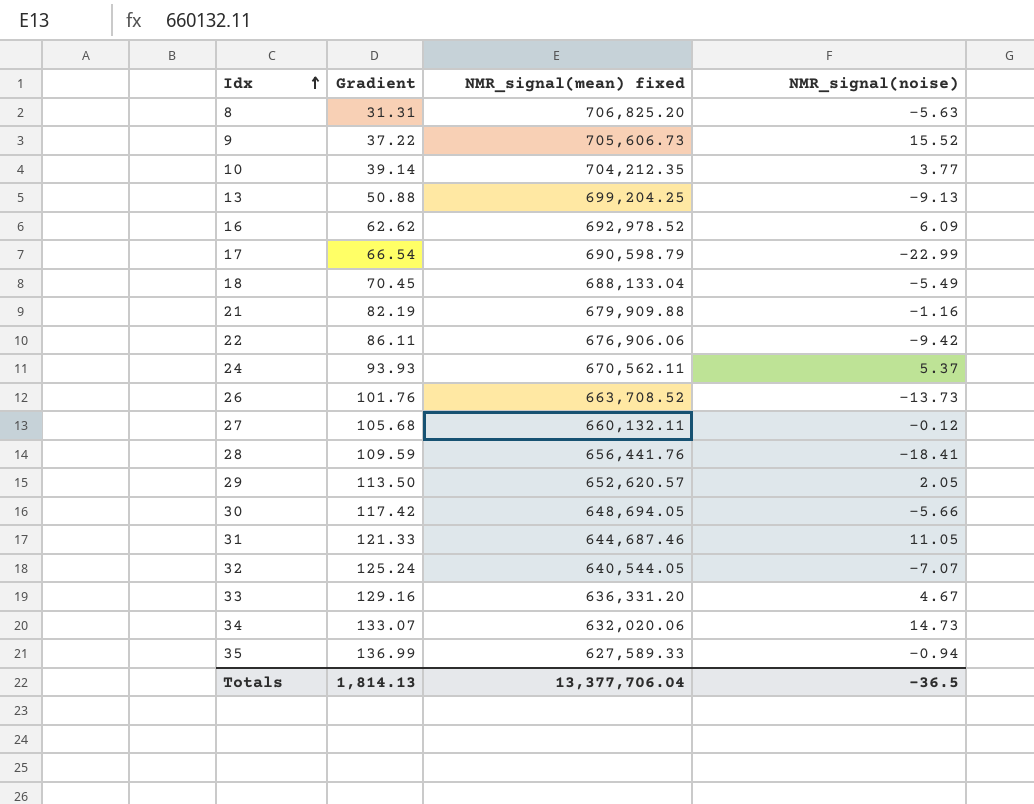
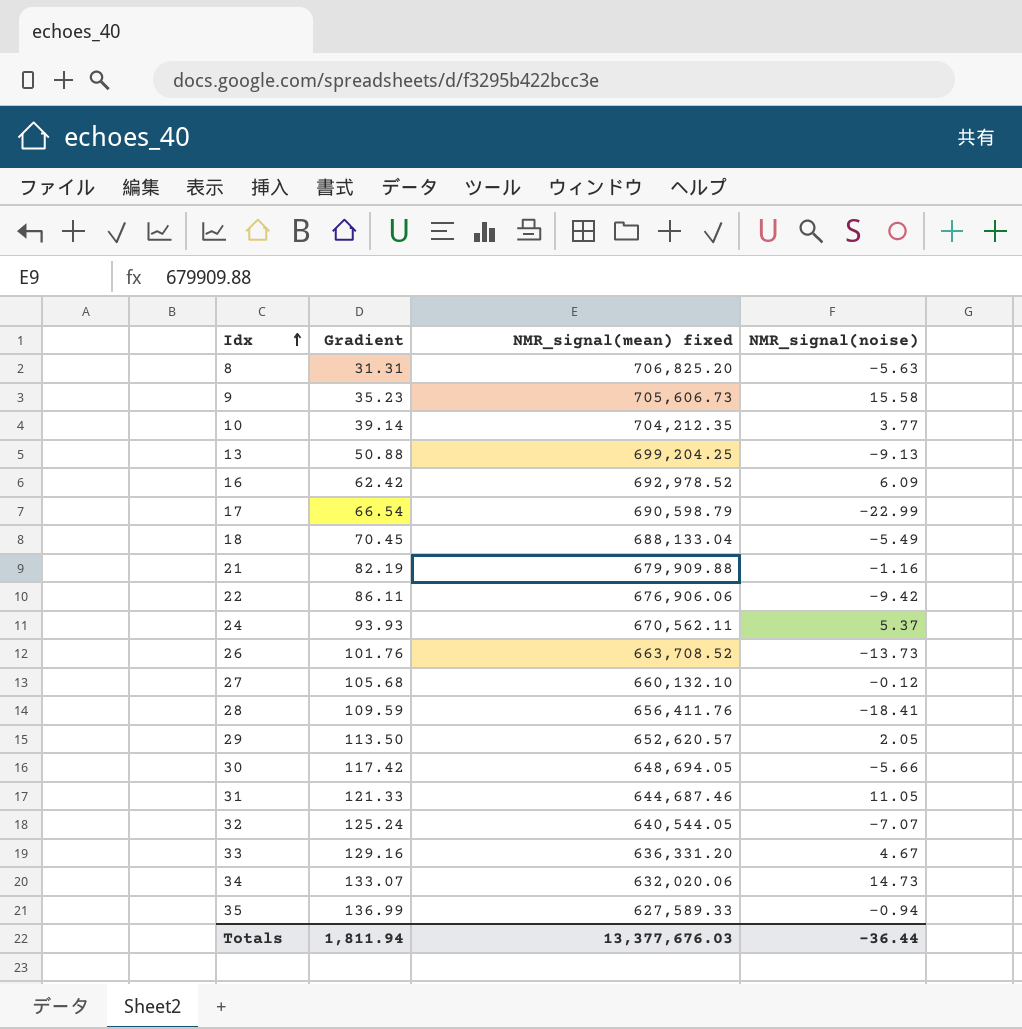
9 | Gradient: 37.22 -> 35.23
9 | NMR_signal(noise): 15.52 -> 15.58
16 | Gradient: 62.62 -> 62.42
27 | NMR_signal(mean) fixed: 660,132.11 -> 660,132.10
28 | NMR_signal(mean) fixed: 656,441.76 -> 656,411.76
Totals | Gradient: 1,814.13 -> 1,811.94
Totals | NMR_signal(mean) fixed: 13,377,706.04 -> 13,377,676.03
Totals | NMR_signal(noise): -36.5 -> -36.44

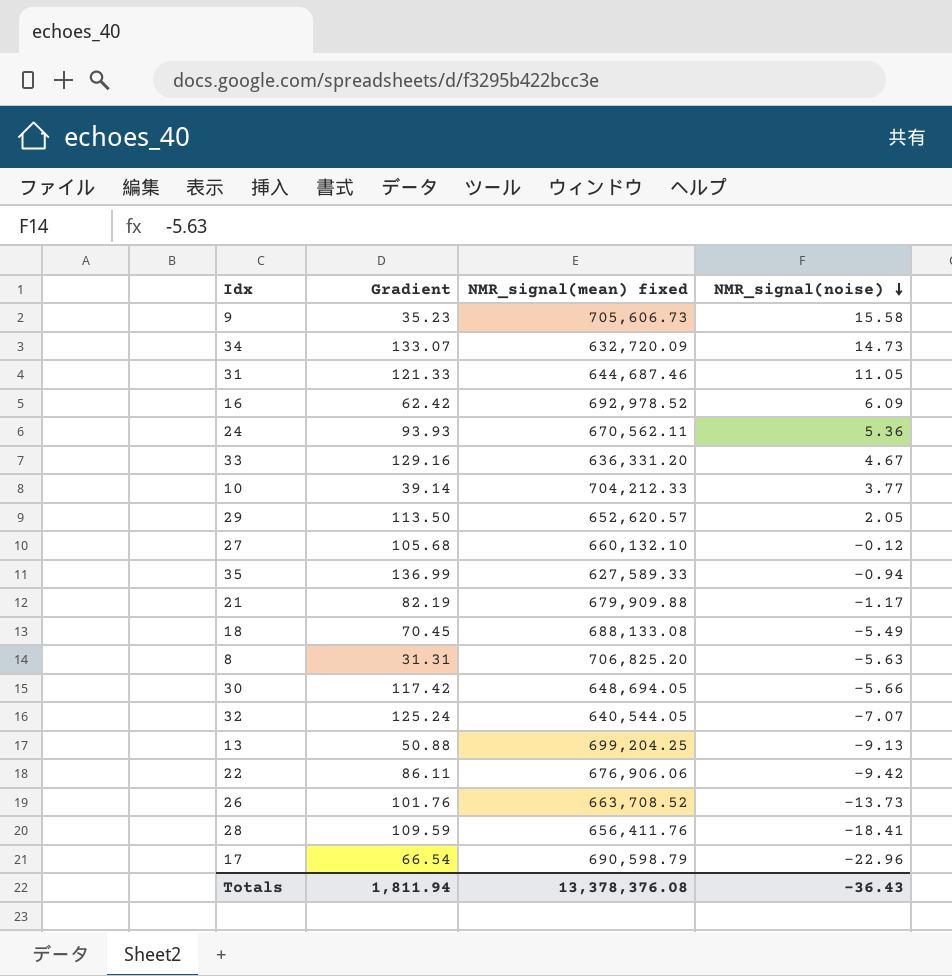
row order: Idx ascending -> NMR_signal(noise) descending
34 | NMR_signal(mean) fixed: 632,020.06 -> 632,720.09
24 | NMR_signal(noise): 5.37 -> 5.36
10 | NMR_signal(mean) fixed: 704,212.35 -> 704,212.33
21 | NMR_signal(noise): -1.16 -> -1.17
18 | NMR_signal(mean) fixed: 688,133.04 -> 688,133.08
17 | NMR_signal(noise): -22.99 -> -22.96
Totals | NMR_signal(mean) fixed: 13,377,676.03 -> 13,378,376.08
Totals | NMR_signal(noise): -36.44 -> -36.43

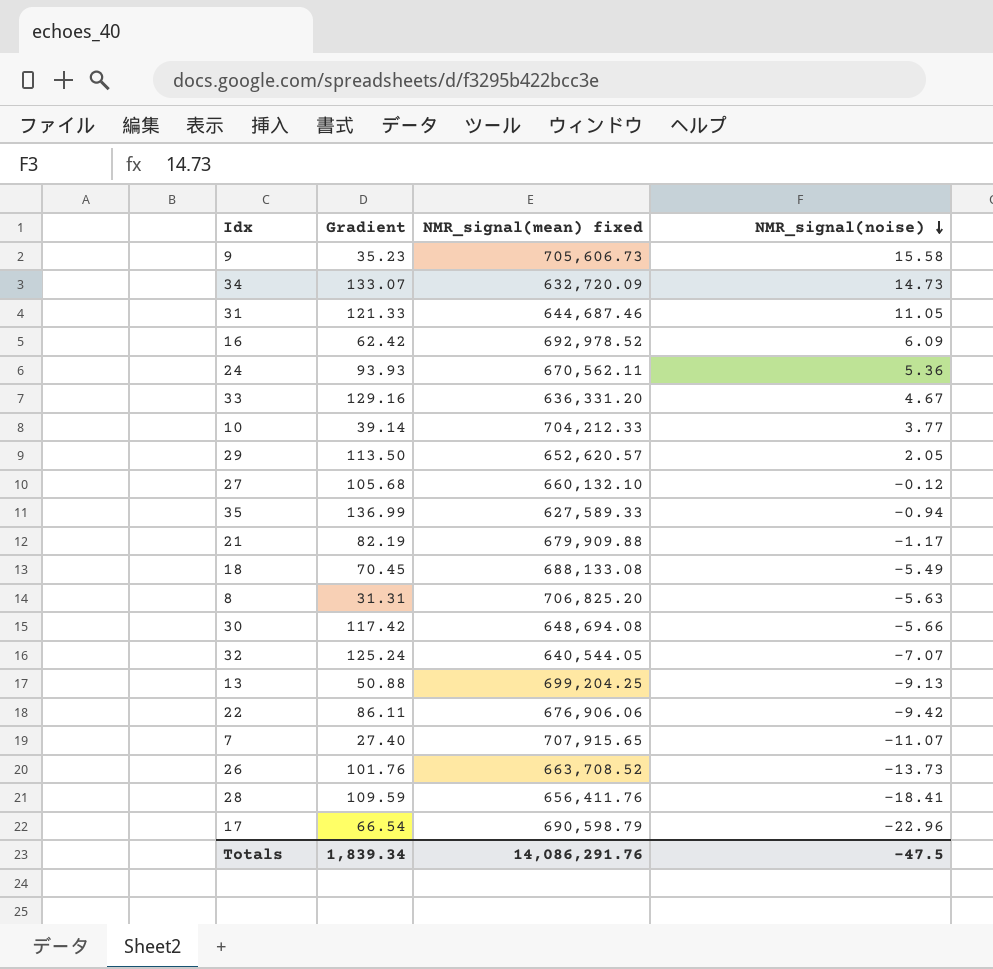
30 | NMR_signal(mean) fixed: 648,694.05 -> 648,694.08
row 7: none -> 27.40 | 707,915.65 | -11.07
Totals | Gradient: 1,811.94 -> 1,839.34
Totals | NMR_signal(mean) fixed: 13,378,376.08 -> 14,086,291.76
Totals | NMR_signal(noise): -36.43 -> -47.5

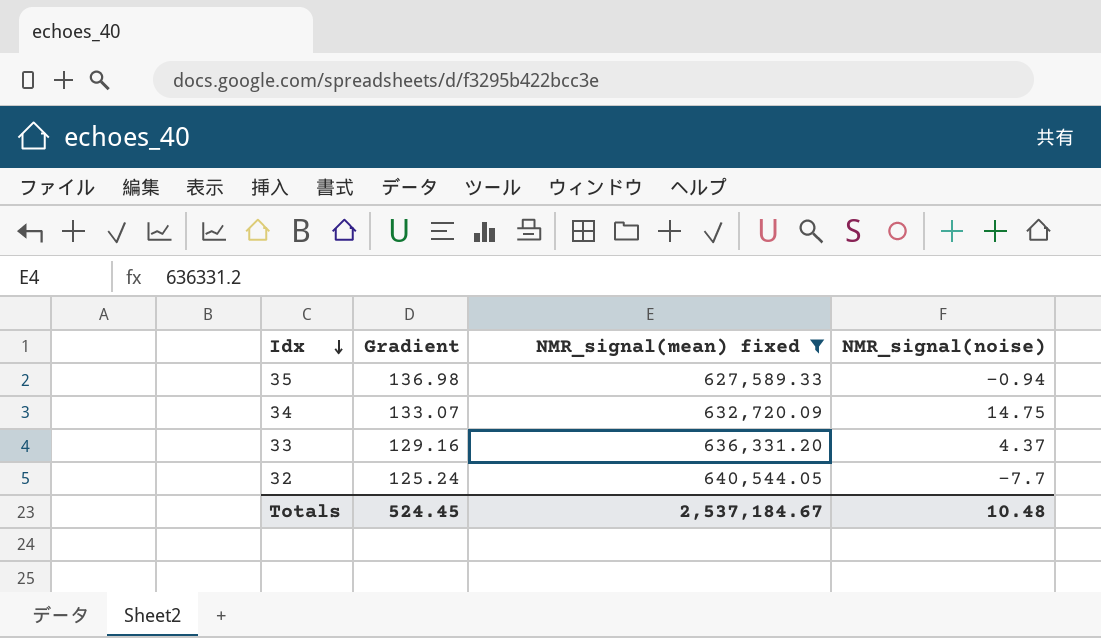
filter: none -> NMR_signal(mean) fixed <= 640,544.05
row order: NMR_signal(noise) descending -> Idx descending
35 | Gradient: 136.99 -> 136.98
34 | NMR_signal(noise): 14.73 -> 14.75
33 | NMR_signal(noise): 4.67 -> 4.37
32 | NMR_signal(noise): -7.07 -> -7.7
Totals | Gradient: 1,839.34 -> 524.45
Totals | NMR_signal(mean) fixed: 14,086,291.76 -> 2,537,184.67
Totals | NMR_signal(noise): -47.5 -> 10.48

